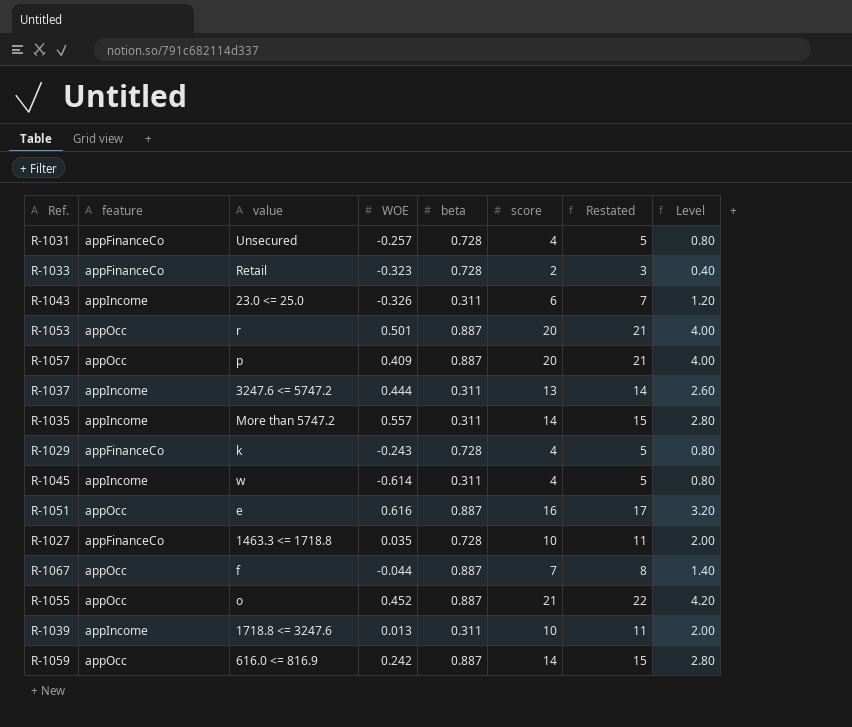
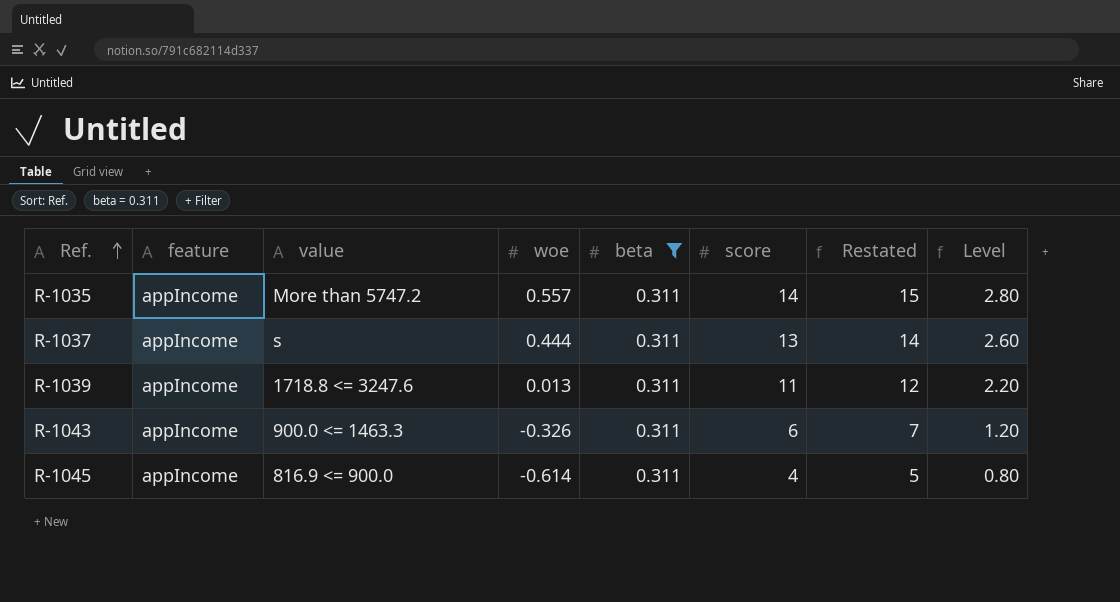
filter: none -> beta = 0.311
row order: none -> Ref. ascending
column name: WOE -> woe
R-1037 | value: 3247.6 <= 5747.2 -> s
R-1039 | score: 10 -> 11
R-1039 | Restated: 11 -> 12
R-1039 | Level: 2.00 -> 2.20
R-1043 | value: 23.0 <= 25.0 -> 900.0 <= 1463.3
R-1045 | value: w -> 816.9 <= 900.0

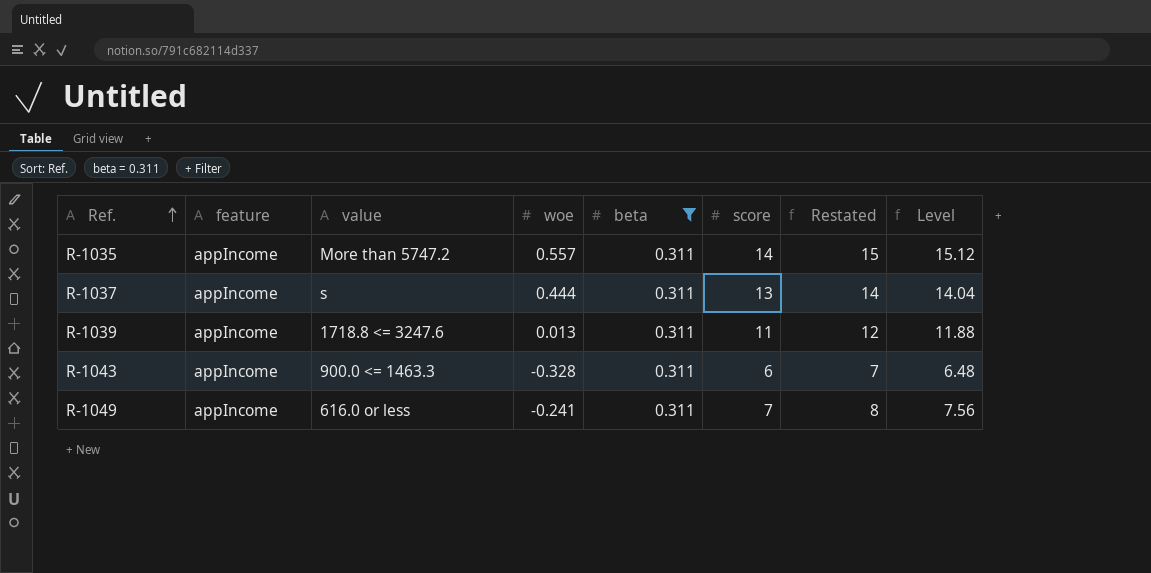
column Level | formula: [score] * 0.2 -> [score] * 1.08
row R-1045: appIncome | 816.9 <= 900.0 | -0.614 | 0.311 | 4 | 5 | 0.80 -> none
R-1043 | woe: -0.326 -> -0.328
row R-1049: none -> appIncome | 616.0 or less | -0.241 | 0.311 | 7 | 8 | 7.56

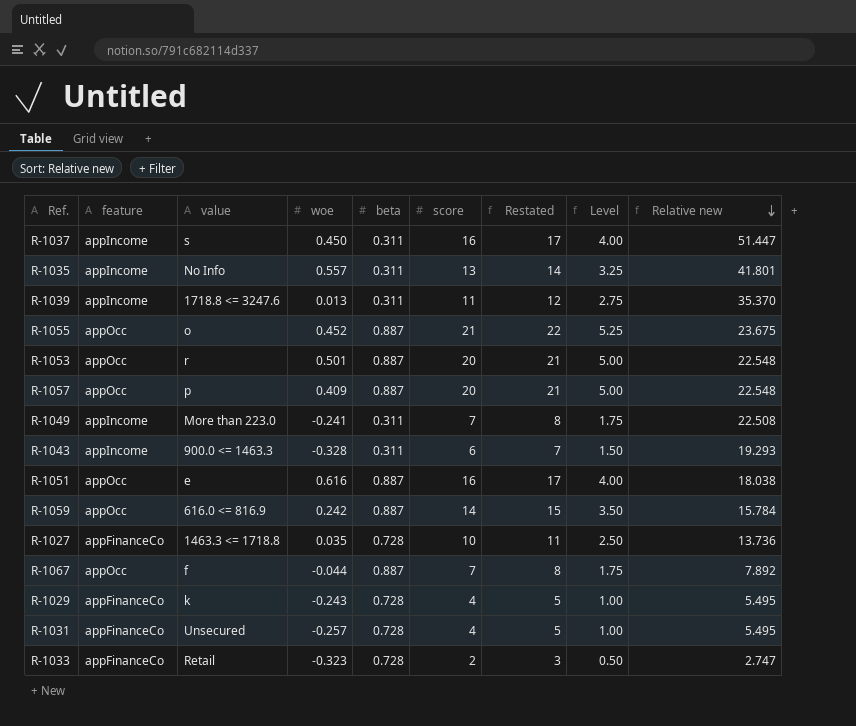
filter: beta = 0.311 -> none
row order: Ref. ascending -> Relative new descending
column Level | formula: [score] * 1.08 -> [score] * 0.25
column Relative new | formula: none -> [score] / [beta]
R-1037 | woe: 0.444 -> 0.450
R-1037 | score: 13 -> 16
R-1037 | Restated: 14 -> 17
R-1035 | value: More than 5747.2 -> No Info
R-1035 | score: 14 -> 13
R-1035 | Restated: 15 -> 14
R-1049 | value: 616.0 or less -> More than 223.0

